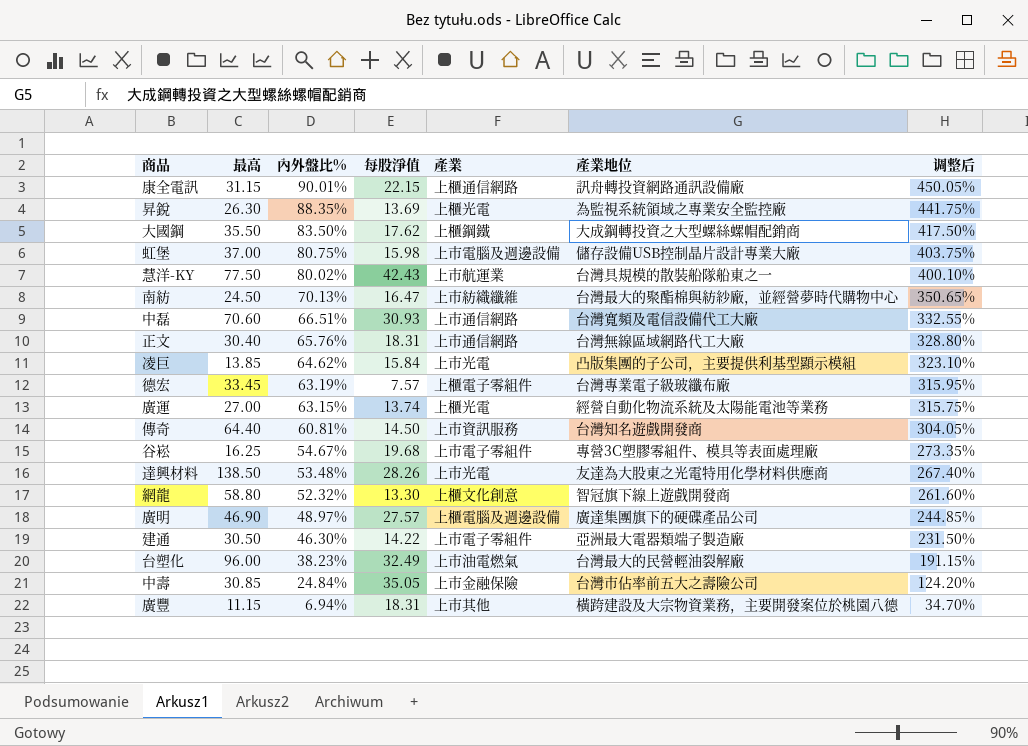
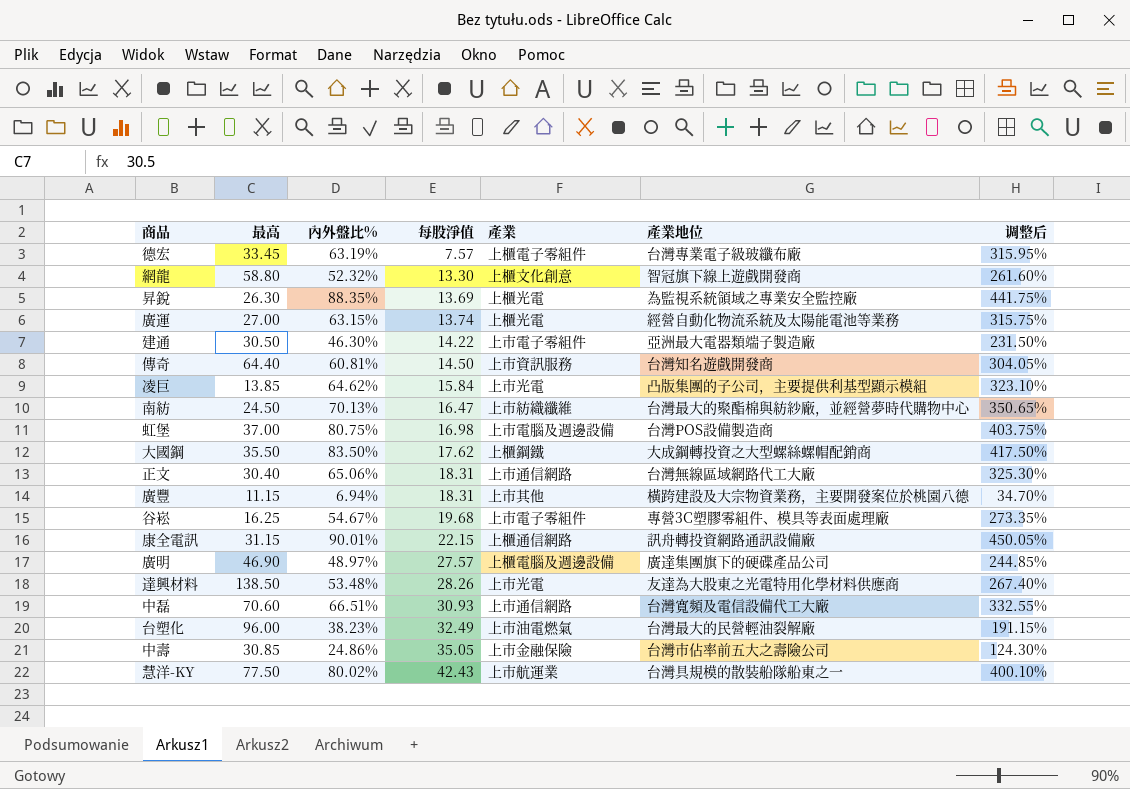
row order: 內外盤比% descending -> 每股淨值 ascending
虹堡 | 每股淨值: 15.98 -> 16.98
虹堡 | 產業地位: 儲存設備USB控制晶片設計專業大廠 -> 台灣POS設備製造商
正文 | 內外盤比%: 65.76% -> 65.06%
正文 | 调整后: 328.80% -> 325.30%
中壽 | 內外盤比%: 24.84% -> 24.86%
中壽 | 调整后: 124.20% -> 124.30%

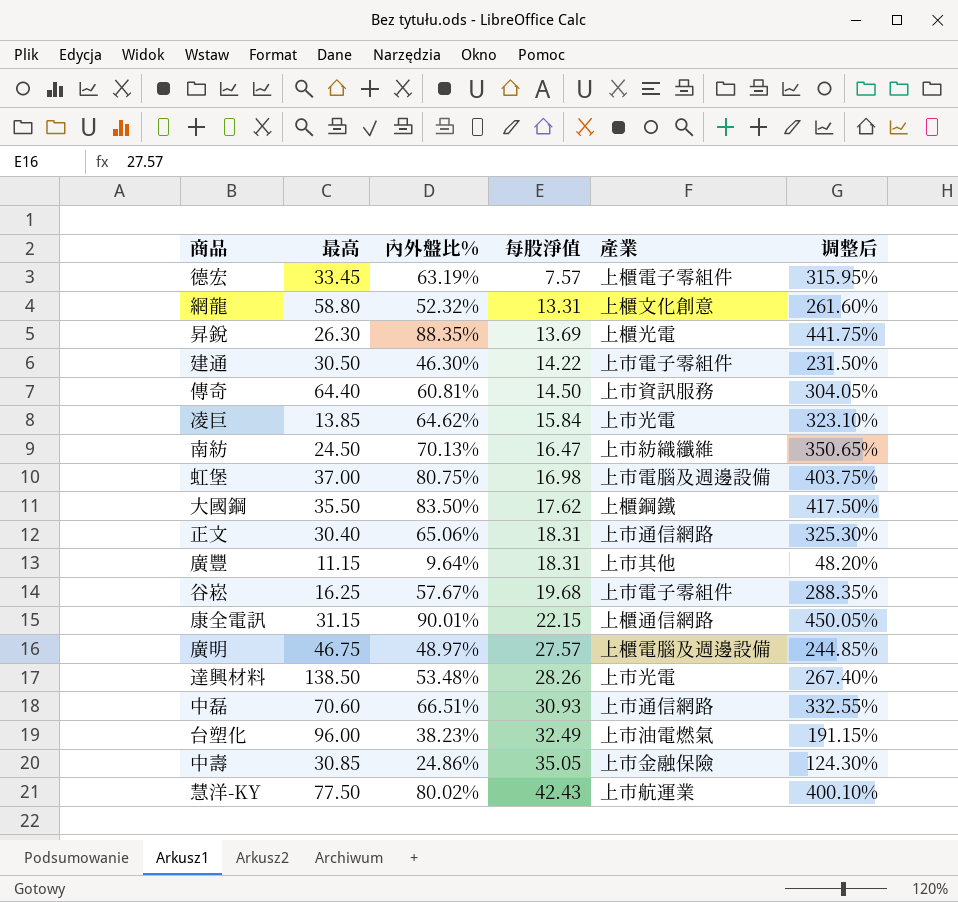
column 產業地位 | position: 6 -> none
row 廣運: 27.00 | 63.15% | 13.74 | 上櫃光電 | 經營自動化物流系統及太陽能電池等業務 | 315.75% -> none
網龍 | 每股淨值: 13.30 -> 13.31
廣豐 | 內外盤比%: 6.94% -> 9.64%
廣豐 | 调整后: 34.70% -> 48.20%
谷崧 | 內外盤比%: 54.67% -> 57.67%
谷崧 | 调整后: 273.35% -> 288.35%
廣明 | 最高: 46.90 -> 46.75

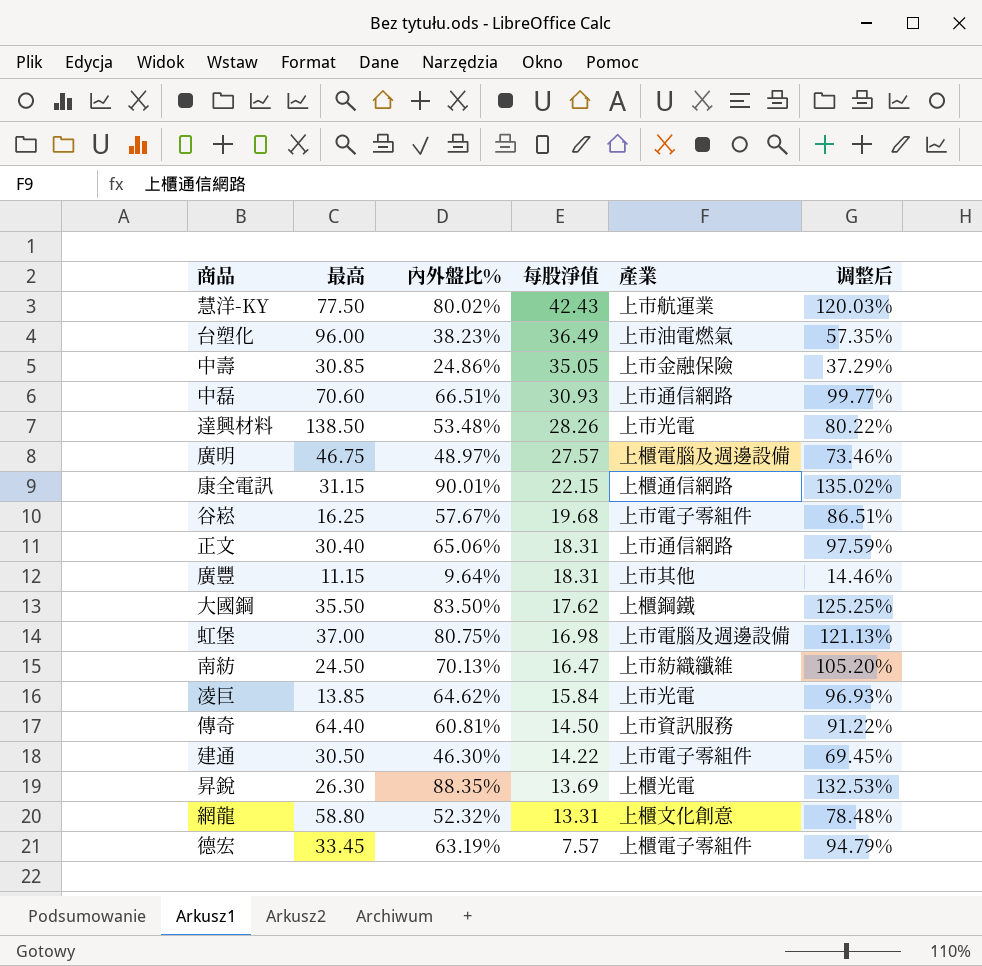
row order: 每股淨值 ascending -> 每股淨值 descending
column 调整后 | formula: [內外盤比%] * 5 -> [內外盤比%] * 1.5
台塑化 | 每股淨值: 32.49 -> 36.49

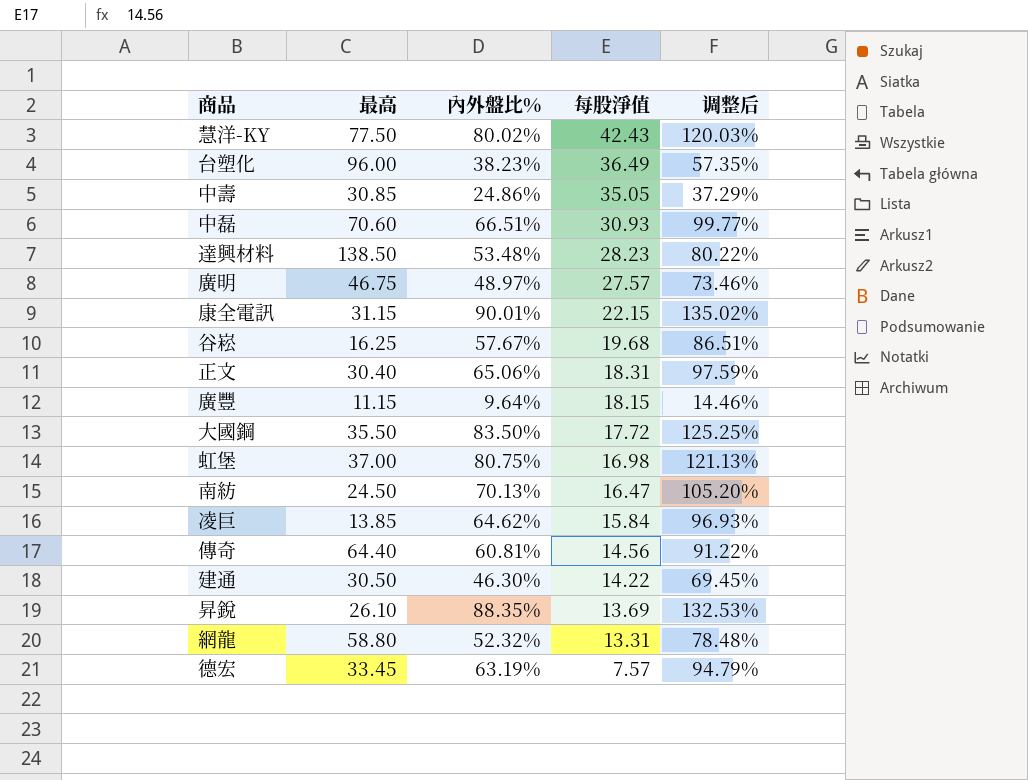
column 產業 | position: 5 -> none
達興材料 | 每股淨值: 28.26 -> 28.23
廣豐 | 每股淨值: 18.31 -> 18.15
大國鋼 | 每股淨值: 17.62 -> 17.72
傳奇 | 每股淨值: 14.50 -> 14.56
昇銳 | 最高: 26.30 -> 26.10

